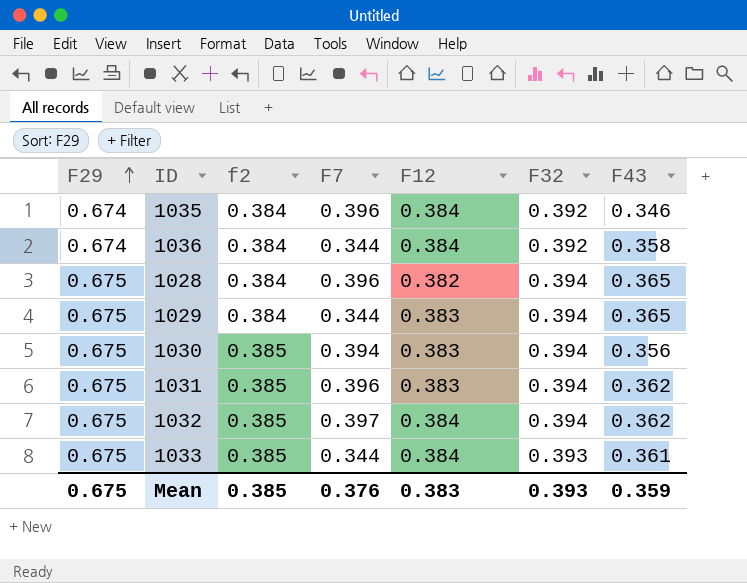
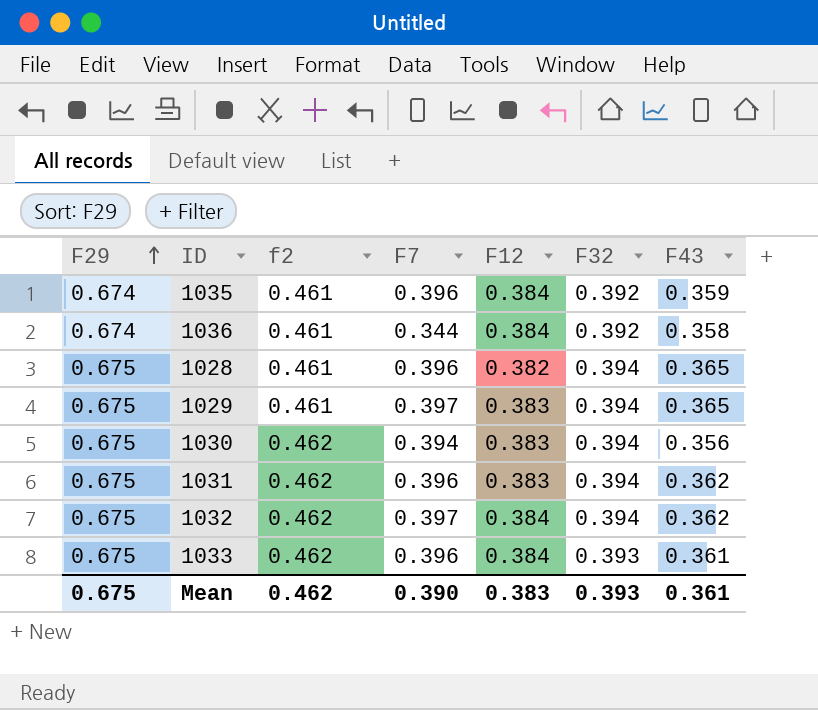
1035 | f2: 0.384 -> 0.461
1035 | F43: 0.346 -> 0.359
1036 | f2: 0.384 -> 0.461
1028 | f2: 0.384 -> 0.461
1029 | f2: 0.384 -> 0.461
1029 | F7: 0.344 -> 0.397
1030 | f2: 0.385 -> 0.462
1031 | f2: 0.385 -> 0.462
1032 | f2: 0.385 -> 0.462
1033 | f2: 0.385 -> 0.462
1033 | F7: 0.344 -> 0.396
Mean | f2: 0.385 -> 0.462
Mean | F7: 0.376 -> 0.390
Mean | F43: 0.359 -> 0.361

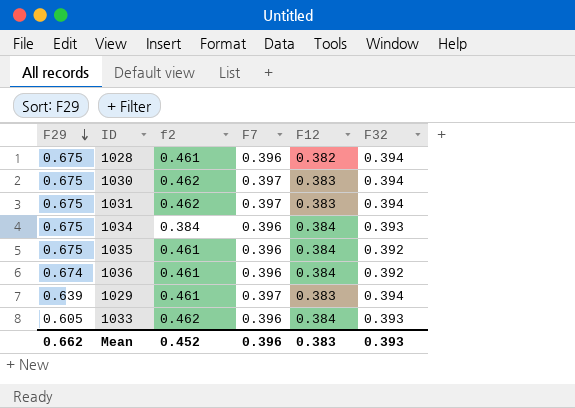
row order: F29 ascending -> F29 descending
column F43 | position: 7 -> none
row 1032: 0.675 | 0.462 | 0.397 | 0.384 | 0.394 | 0.362 -> none
1030 | F7: 0.394 -> 0.397
1031 | F7: 0.396 -> 0.397
row 1034: none -> 0.675 | 0.384 | 0.396 | 0.384 | 0.393
1035 | F29: 0.674 -> 0.675
1036 | F7: 0.344 -> 0.396
1029 | F29: 0.675 -> 0.639
1033 | F29: 0.675 -> 0.605
Mean | F29: 0.675 -> 0.662
Mean | f2: 0.462 -> 0.452
Mean | F7: 0.390 -> 0.396

